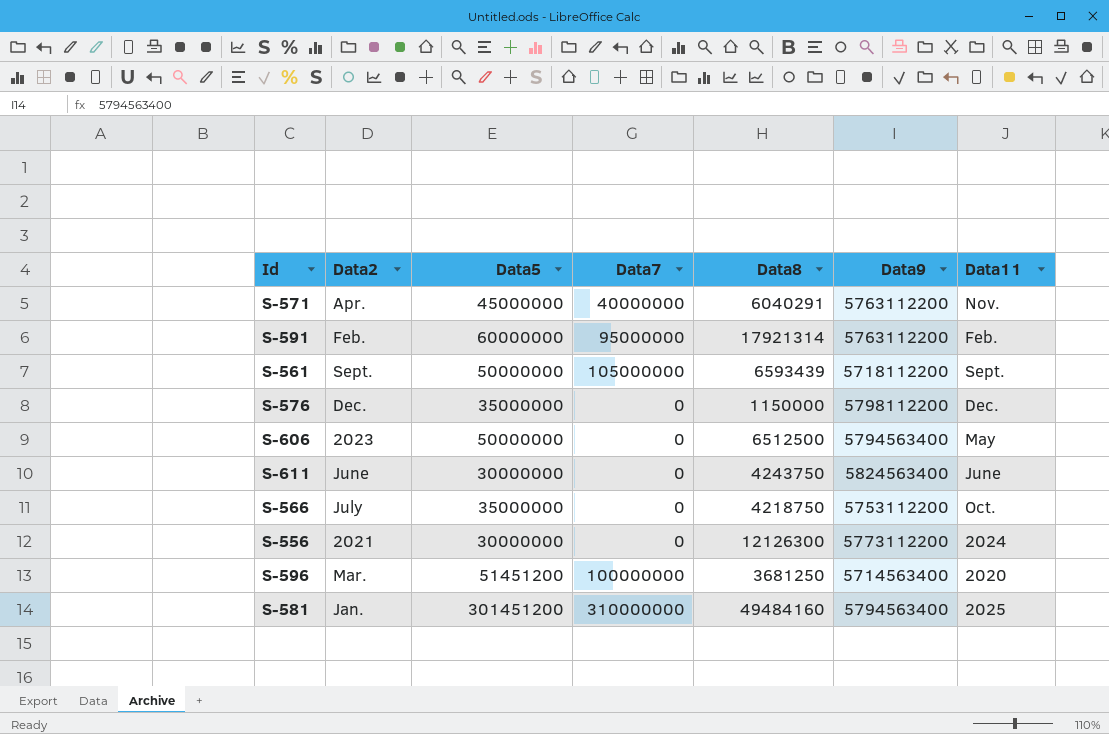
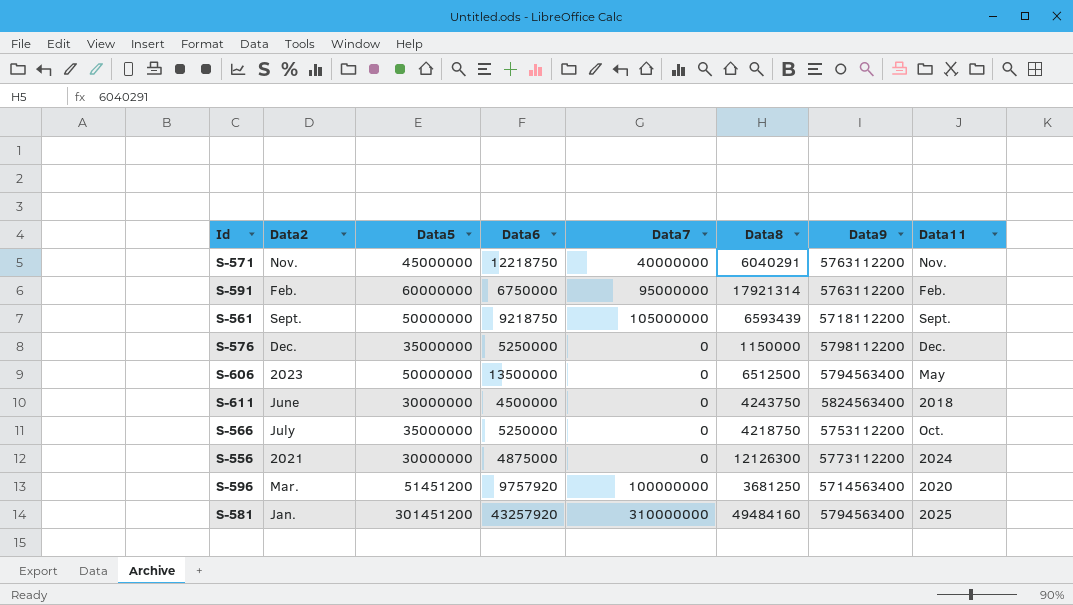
column Data6 | position: none -> 4
S-571 | Data2: Apr. -> Nov.
S-611 | Data11: June -> 2018

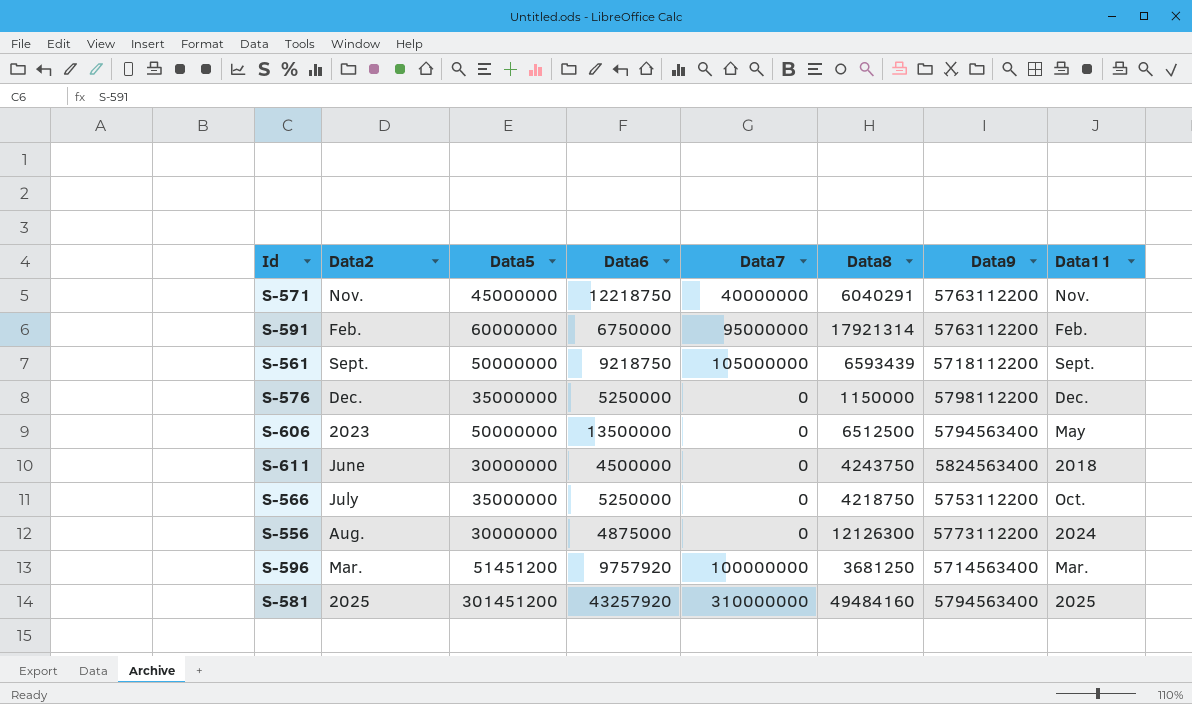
S-556 | Data2: 2021 -> Aug.
S-596 | Data11: 2020 -> Mar.
S-581 | Data2: Jan. -> 2025

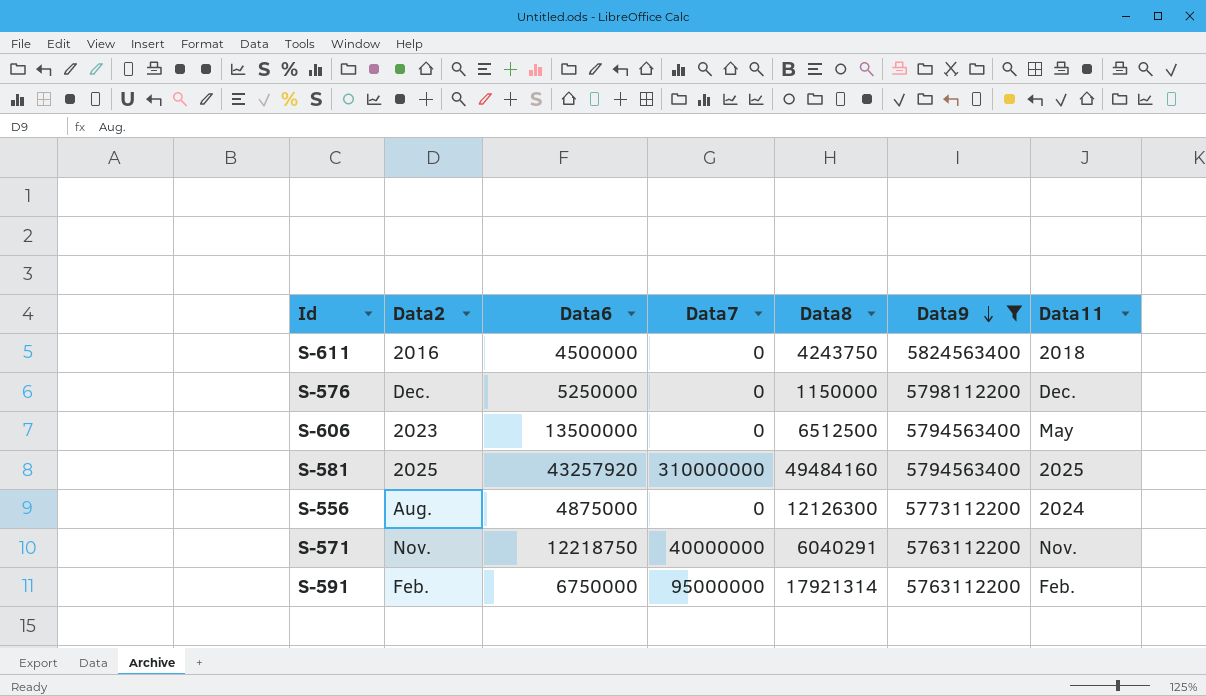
filter: none -> Data9 >= 5763112200
row order: none -> Data9 descending
column Data5 | position: 3 -> none
S-611 | Data2: June -> 2016

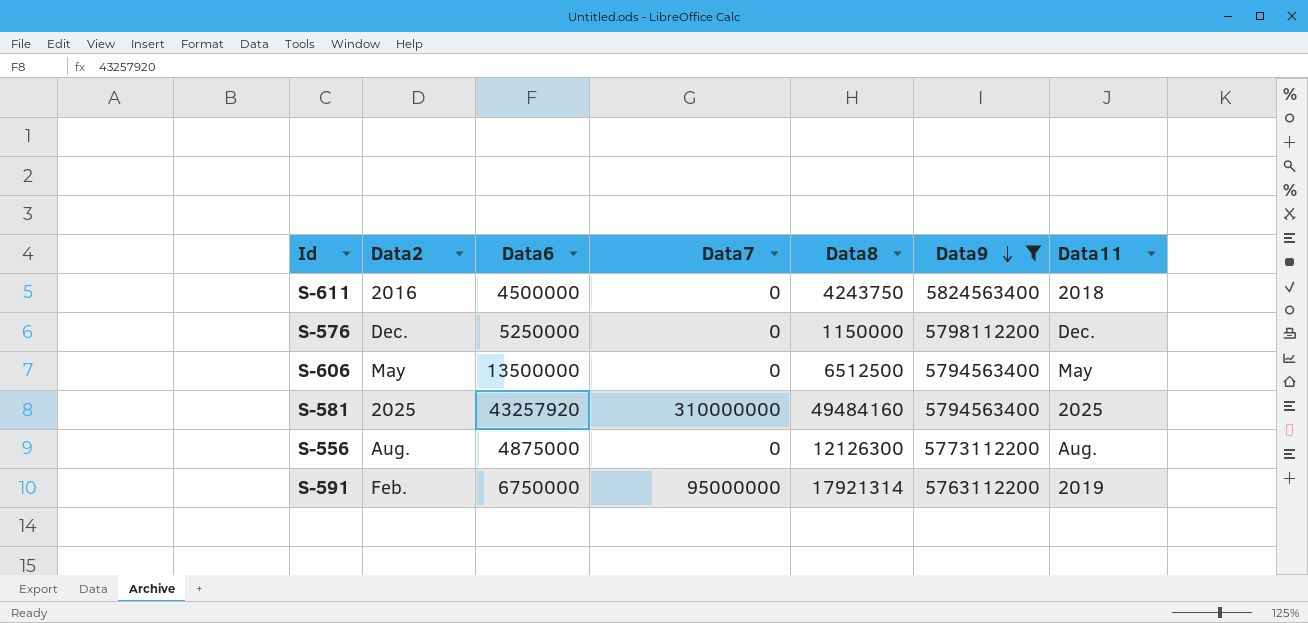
row S-571: Nov. | 12218750 | 40000000 | 6040291 | 5763112200 | Nov. -> none
S-606 | Data2: 2023 -> May
S-556 | Data11: 2024 -> Aug.
S-591 | Data11: Feb. -> 2019

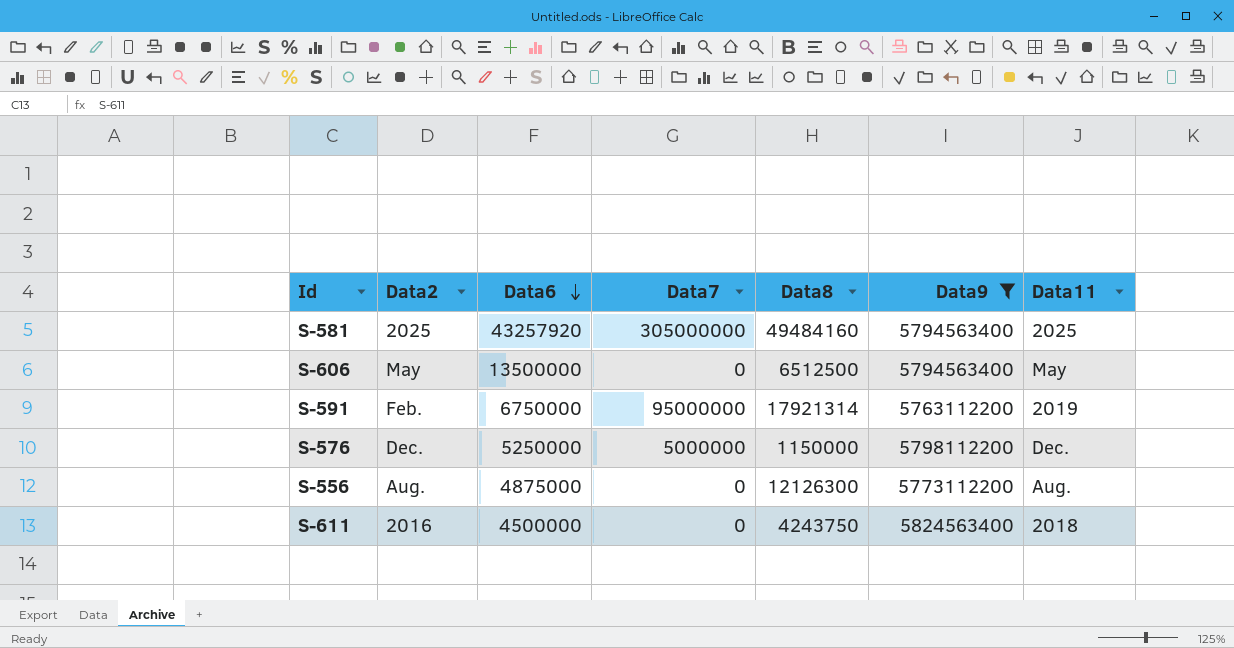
row order: Data9 descending -> Data6 descending
S-581 | Data7: 310000000 -> 305000000
S-576 | Data7: 0 -> 5000000

